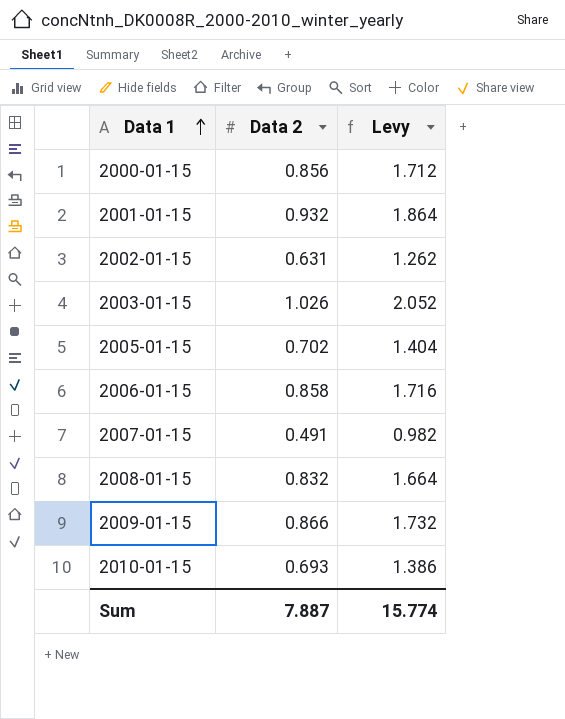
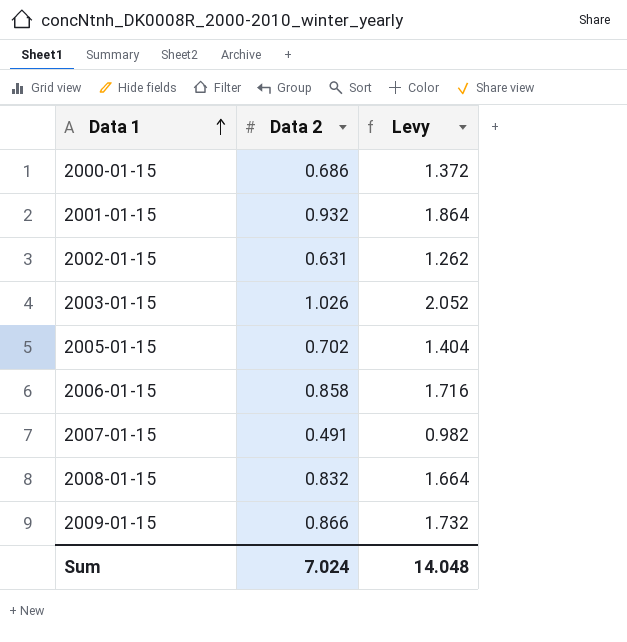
row 2010-01-15: 0.693 | 1.386 -> none
2000-01-15 | Data 2: 0.856 -> 0.686
2000-01-15 | Levy: 1.712 -> 1.372
Sum | Data 2: 7.887 -> 7.024
Sum | Levy: 15.774 -> 14.048

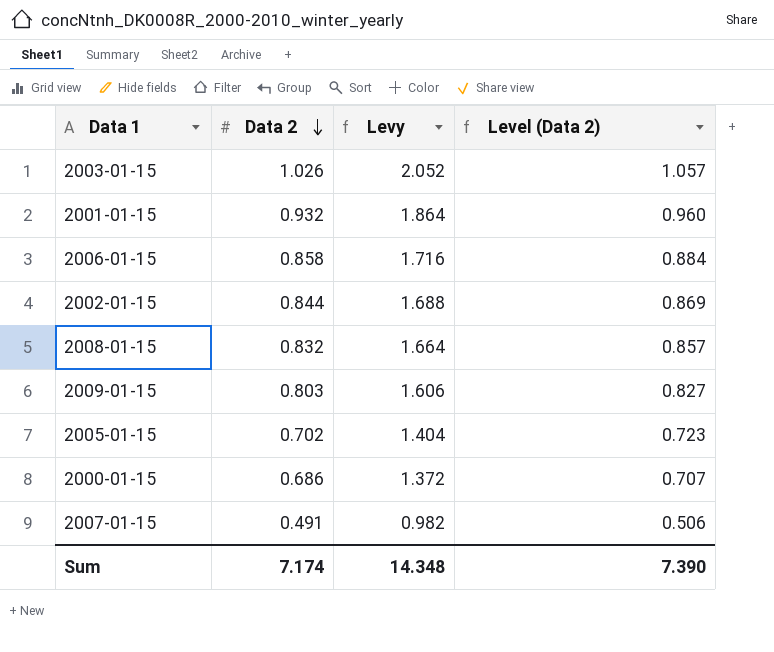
row order: Data 1 ascending -> Data 2 descending
column Level (Data 2) | formula: none -> [Data 2] * 1.03
2002-01-15 | Data 2: 0.631 -> 0.844
2002-01-15 | Levy: 1.262 -> 1.688
2009-01-15 | Data 2: 0.866 -> 0.803
2009-01-15 | Levy: 1.732 -> 1.606
Sum | Data 2: 7.024 -> 7.174
Sum | Levy: 14.048 -> 14.348

